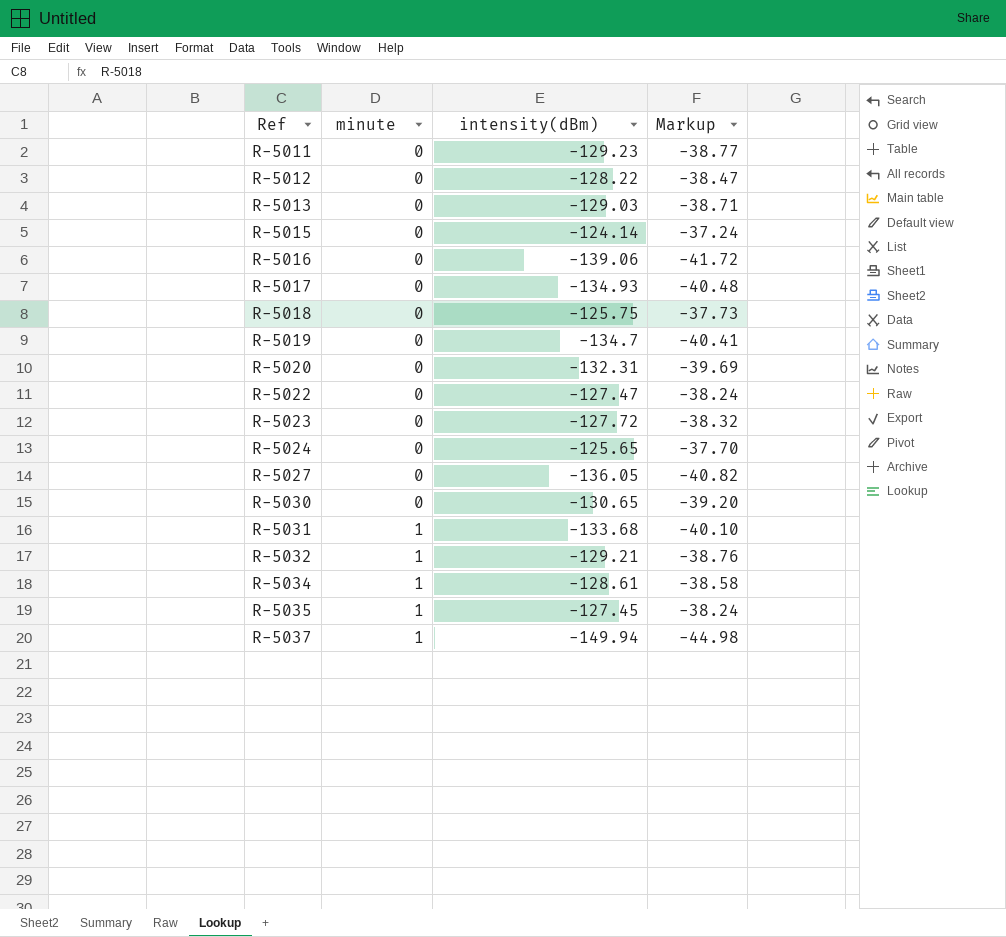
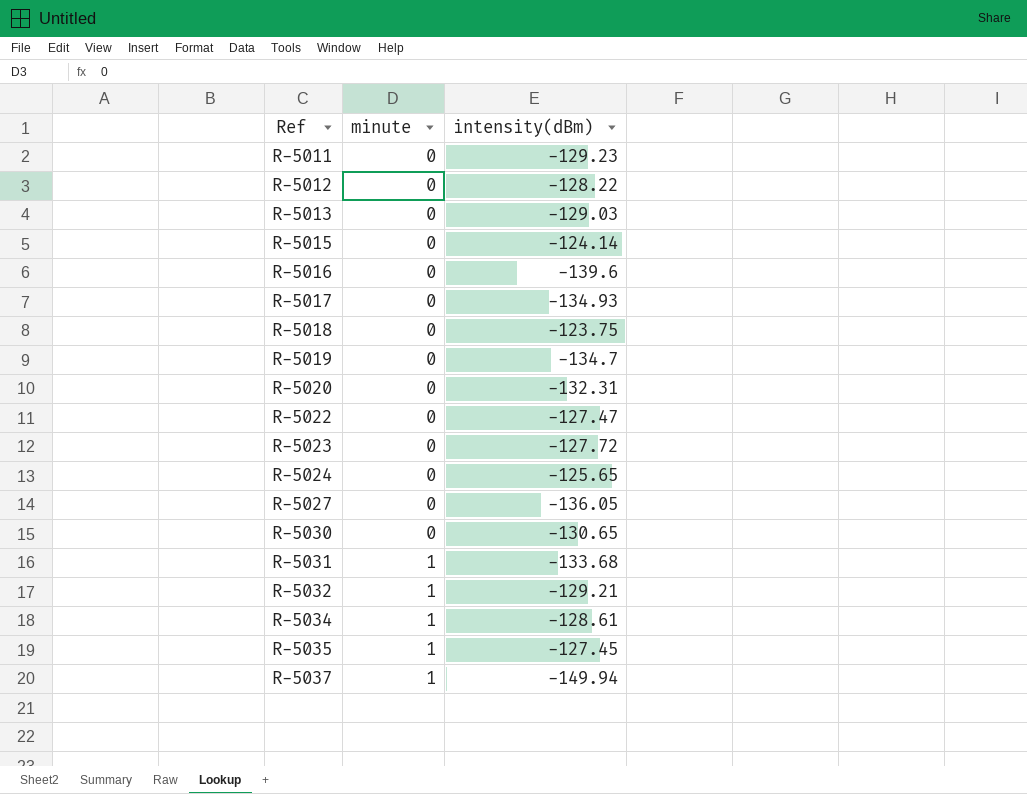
column Markup | formula: [intensity(dBm)] * 0.3 -> none
R-5016 | intensity(dBm): -139.06 -> -139.6
R-5018 | intensity(dBm): -125.75 -> -123.75

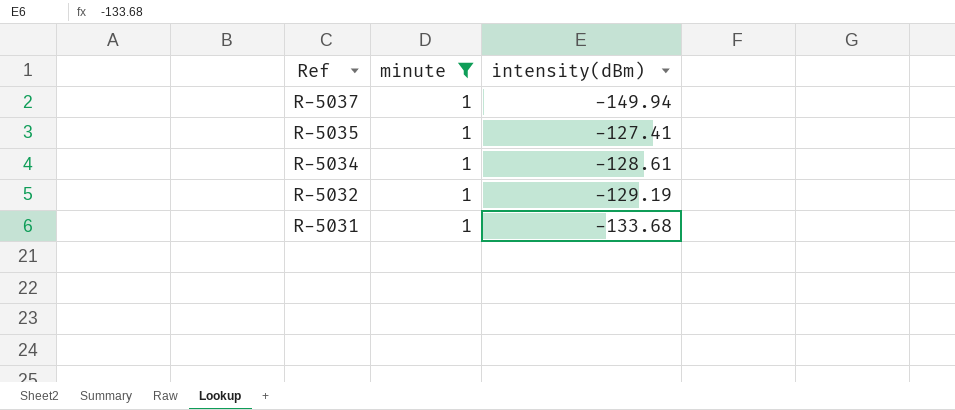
filter: none -> minute = 1
row order: Ref ascending -> Ref descending
R-5035 | intensity(dBm): -127.45 -> -127.41
R-5032 | intensity(dBm): -129.21 -> -129.19

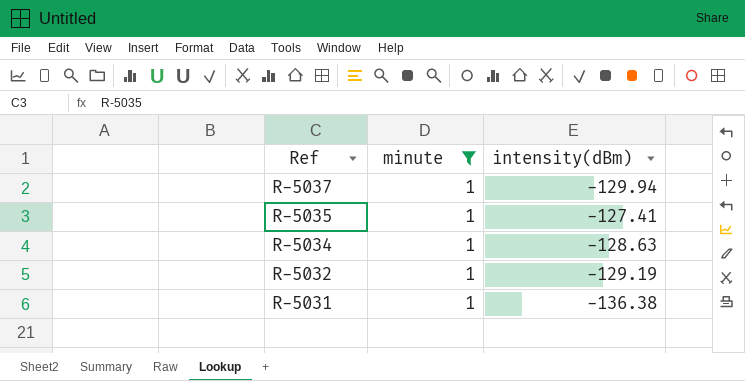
R-5037 | intensity(dBm): -149.94 -> -129.94
R-5034 | intensity(dBm): -128.61 -> -128.63
R-5031 | intensity(dBm): -133.68 -> -136.38

